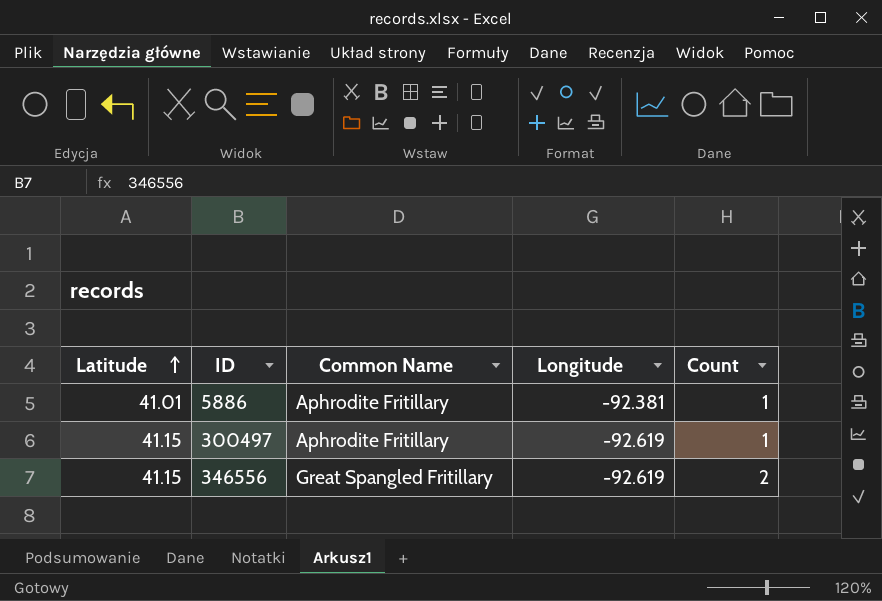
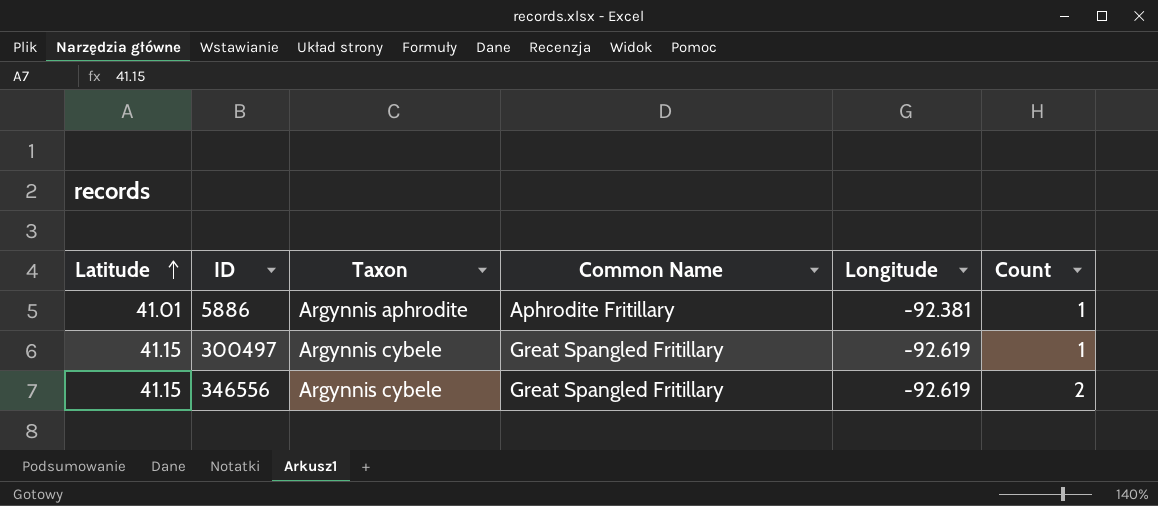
column Taxon | position: none -> 3
300497 | Common Name: Aphrodite Fritillary -> Great Spangled Fritillary

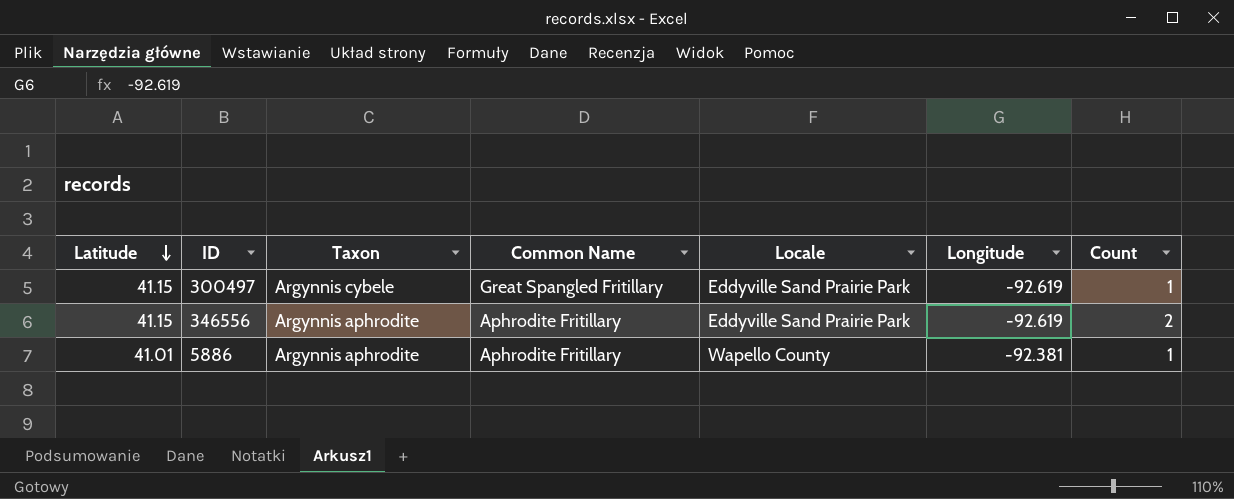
row order: Latitude ascending -> Latitude descending
column Locale | position: none -> 5
346556 | Taxon: Argynnis cybele -> Argynnis aphrodite
346556 | Common Name: Great Spangled Fritillary -> Aphrodite Fritillary

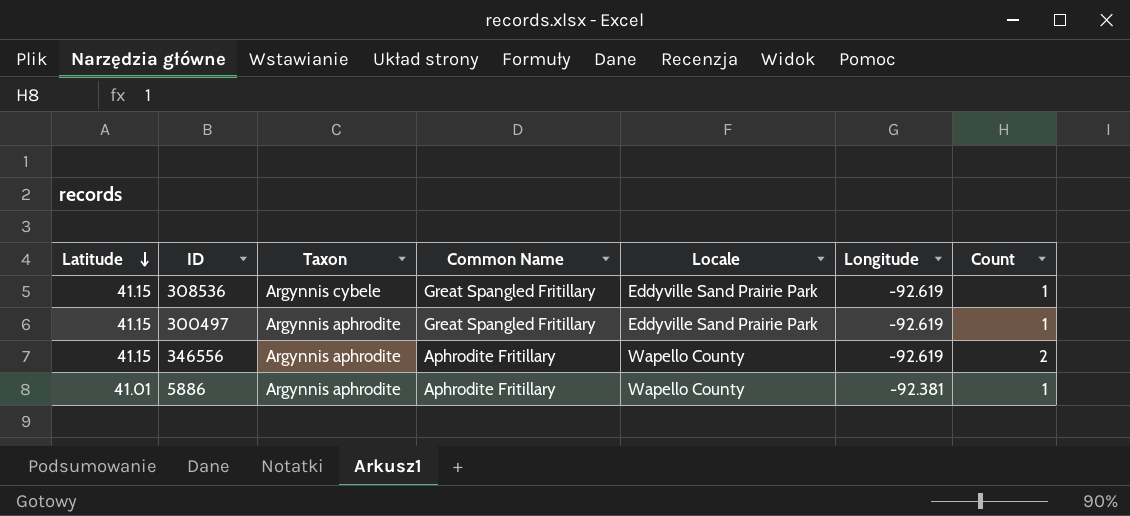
row 308536: none -> 41.15 | Argynnis cybele | Great Spangled Fritillary | Eddyville Sand Prairie Park | -92.619 | 1
300497 | Taxon: Argynnis cybele -> Argynnis aphrodite
346556 | Locale: Eddyville Sand Prairie Park -> Wapello County

